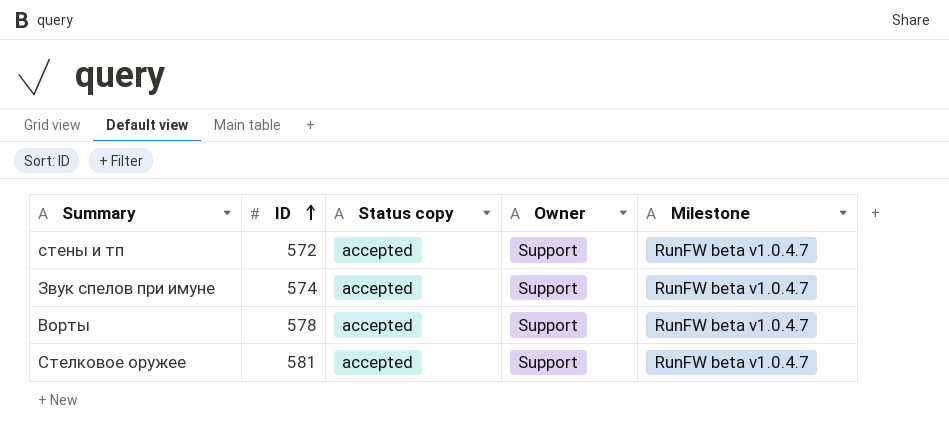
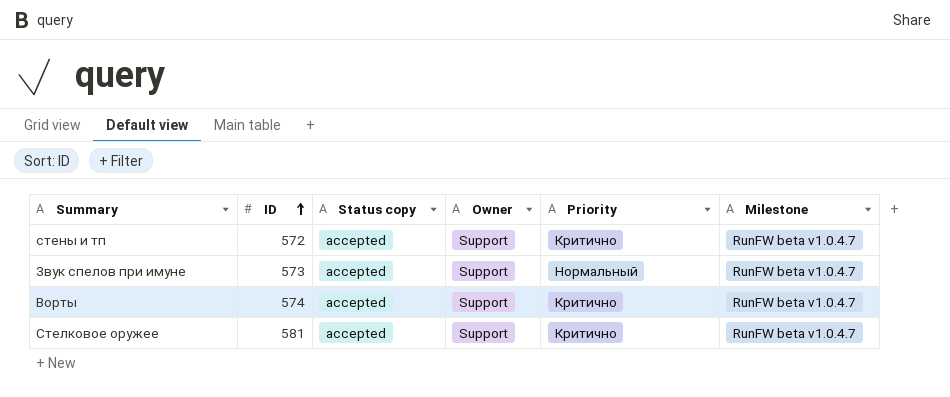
column Priority | position: none -> 5
Звук спелов при имуне | ID: 574 -> 573
Ворты | ID: 578 -> 574

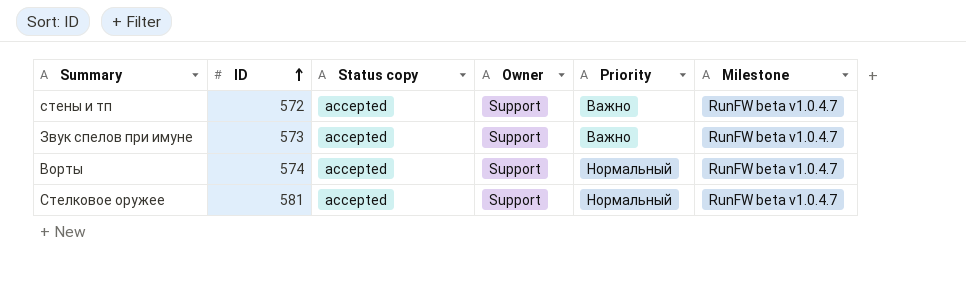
стены и тп | Priority: Критично -> Важно
Звук спелов при имуне | Priority: Нормальный -> Важно
Ворты | Priority: Критично -> Нормальный
Стелковое оружее | Priority: Критично -> Нормальный

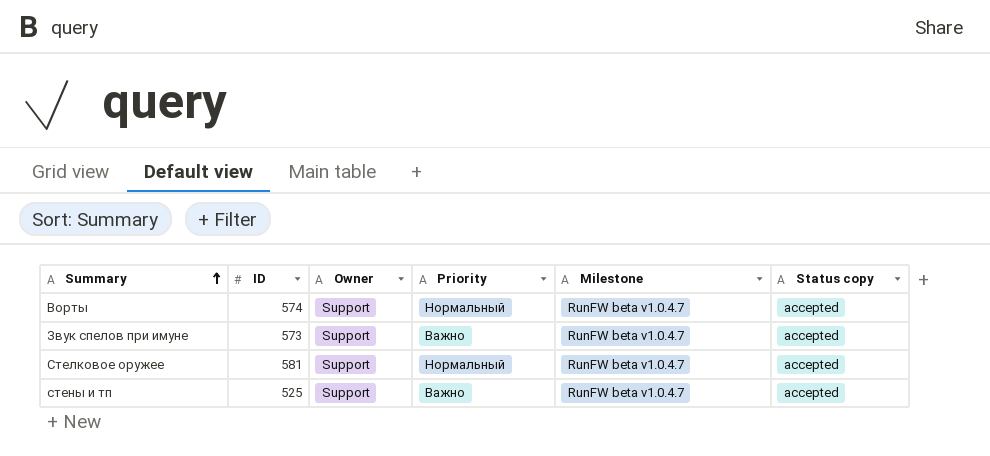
row order: ID ascending -> Summary ascending
column Status copy | position: 3 -> 6
стены и тп | ID: 572 -> 525

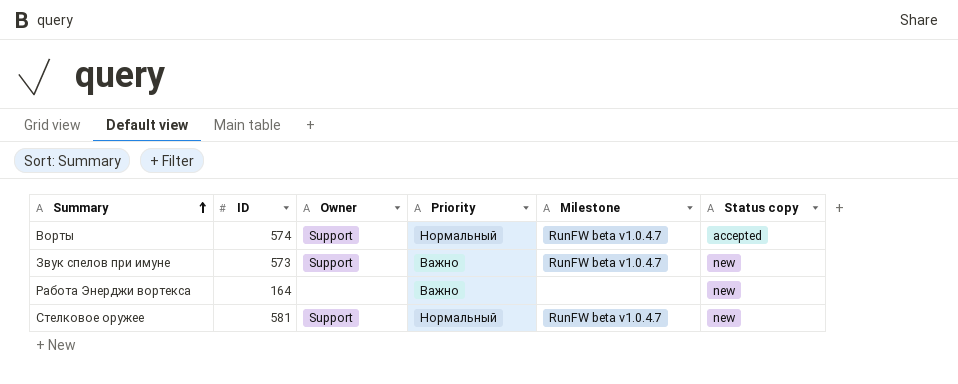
row стены и тп: 525 | Support | Важно | RunFW beta v1.0.4.7 | accepted -> none
Звук спелов при имуне | Status copy: accepted -> new
row Работа Энерджи вортекса: none -> 164 | none | Важно | none | new
Стелковое оружее | Status copy: accepted -> new

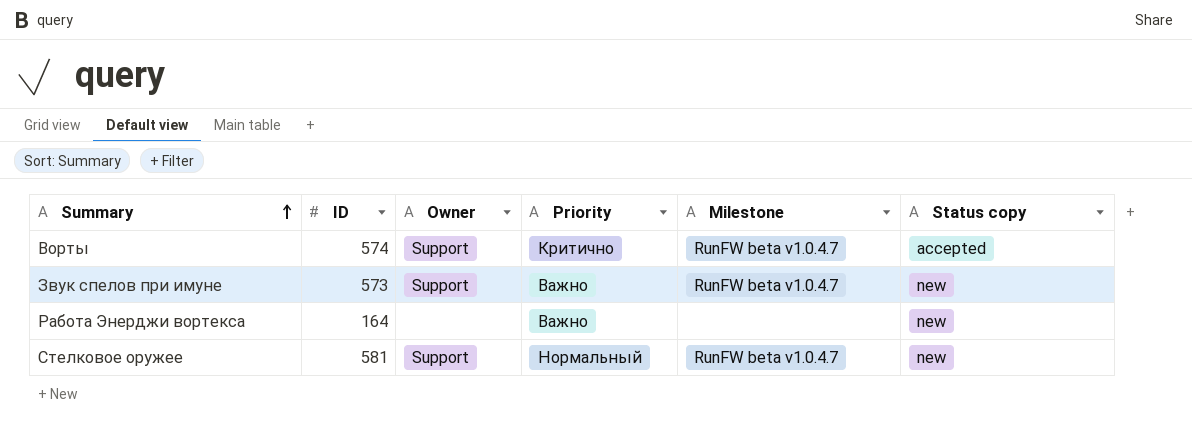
Ворты | Priority: Нормальный -> Критично

